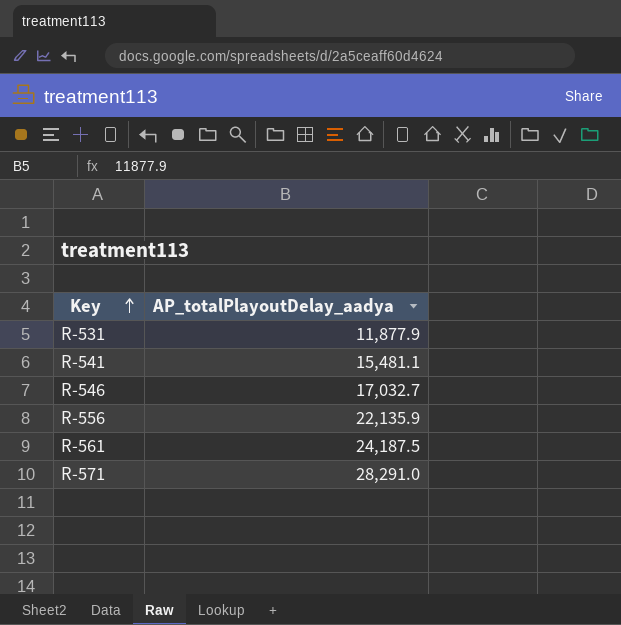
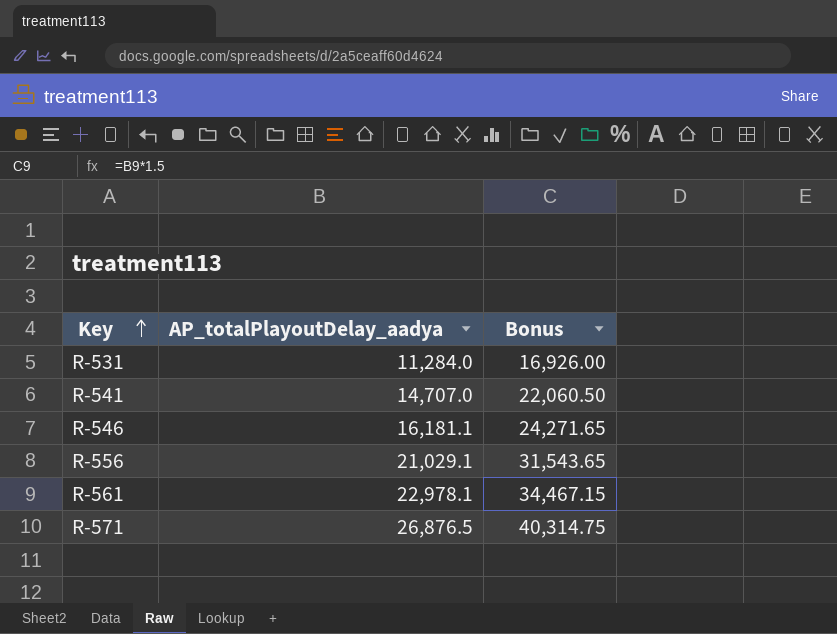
column Bonus | formula: none -> [AP_totalPlayoutDelay_aadya] * 1.5
R-531 | AP_totalPlayoutDelay_aadya: 11,877.9 -> 11,284.0
R-541 | AP_totalPlayoutDelay_aadya: 15,481.1 -> 14,707.0
R-546 | AP_totalPlayoutDelay_aadya: 17,032.7 -> 16,181.1
R-556 | AP_totalPlayoutDelay_aadya: 22,135.9 -> 21,029.1
R-561 | AP_totalPlayoutDelay_aadya: 24,187.5 -> 22,978.1
R-571 | AP_totalPlayoutDelay_aadya: 28,291.0 -> 26,876.5

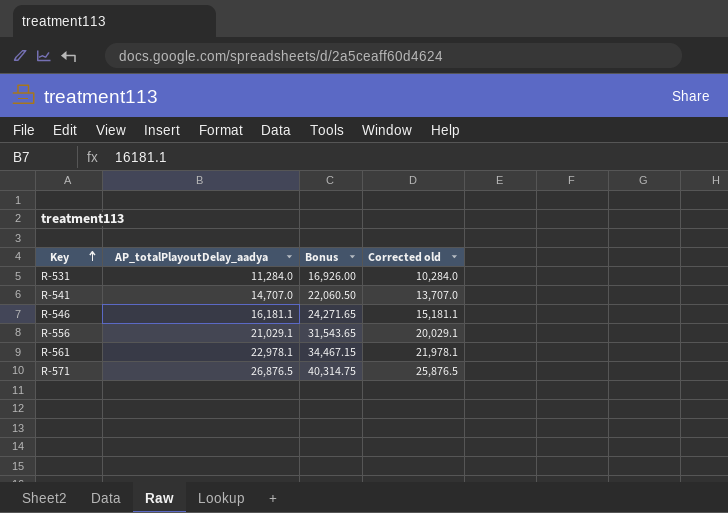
column Corrected old | formula: none -> [AP_totalPlayoutDelay_aadya] - 1000

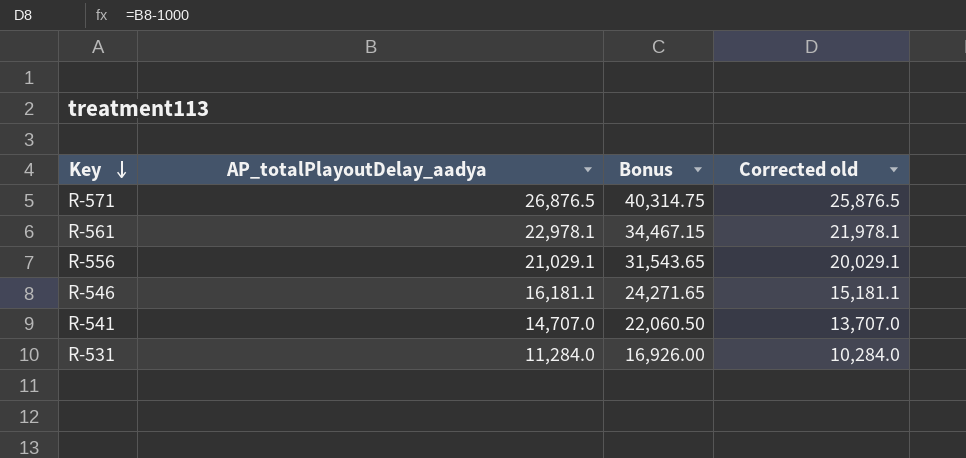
row order: Key ascending -> Key descending

